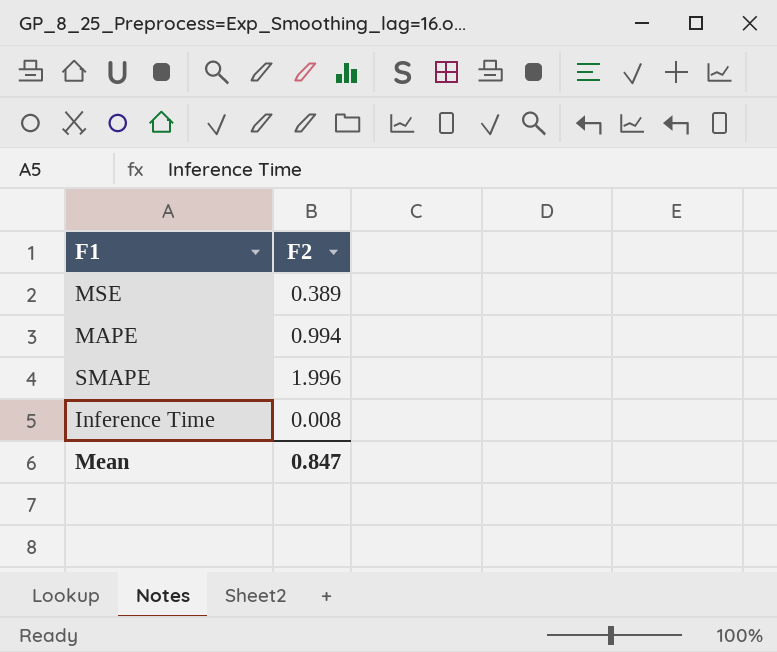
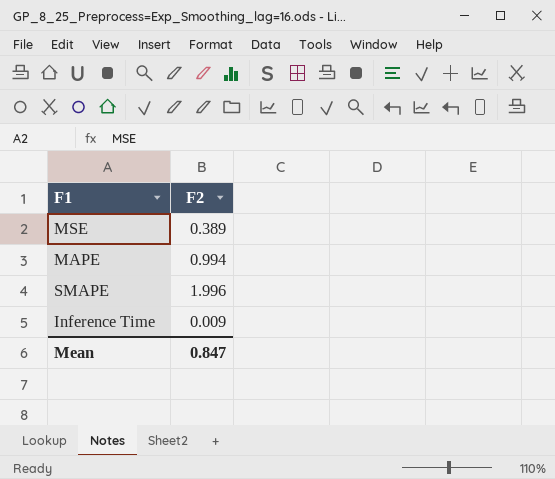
Inference Time | F2: 0.008 -> 0.009

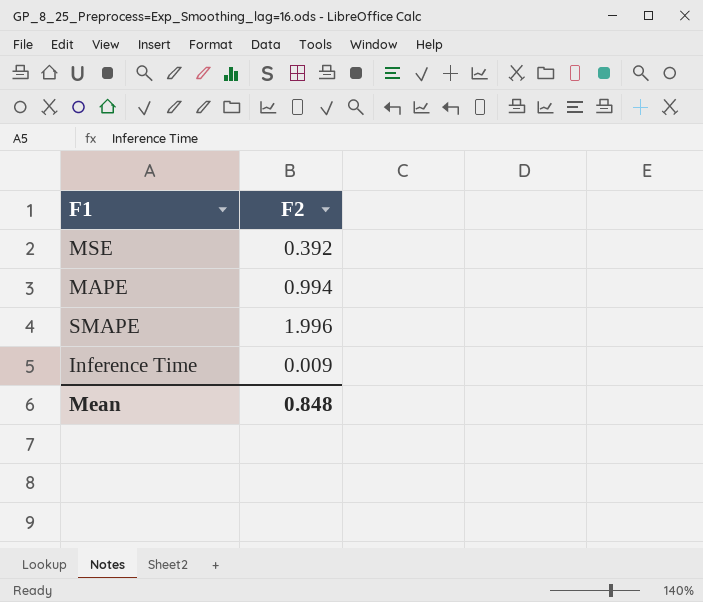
MSE | F2: 0.389 -> 0.392
Mean | F2: 0.847 -> 0.848

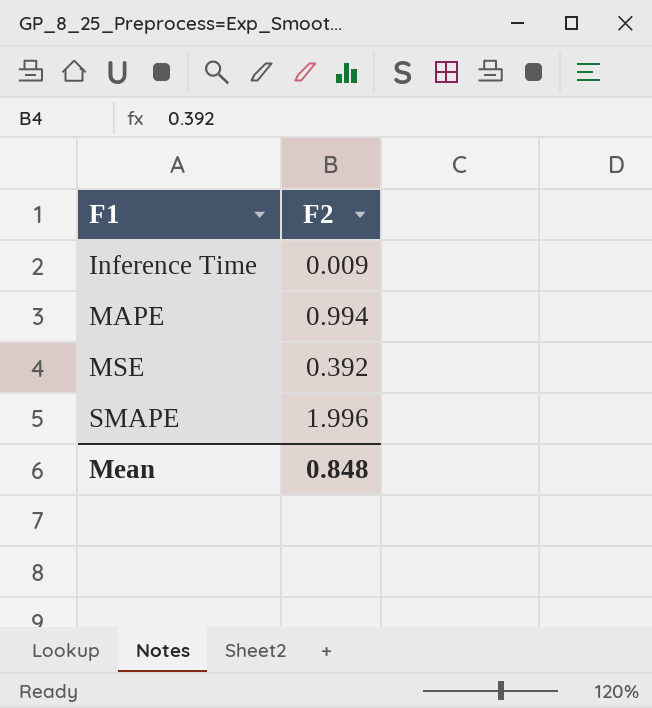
row order: none -> F1 ascending

